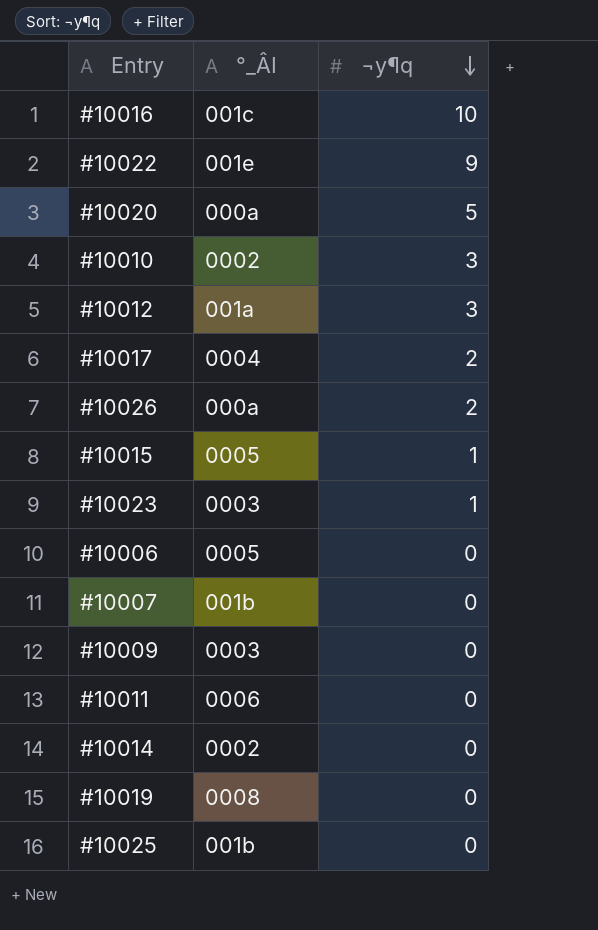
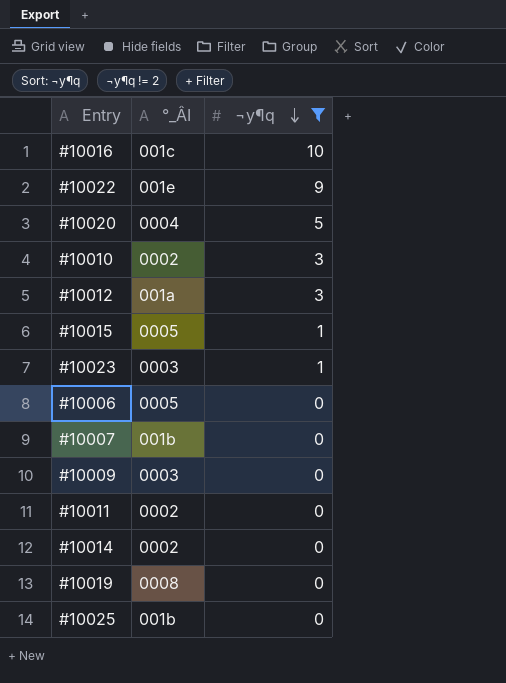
filter: none -> ¬y¶q != 2
#10020 | °_ÂI: 000a -> 0004
#10011 | °_ÂI: 0006 -> 0002

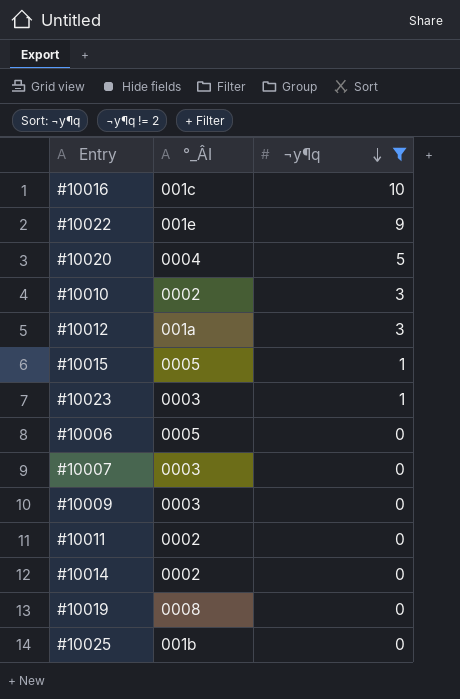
#10007 | °_ÂI: 001b -> 0003

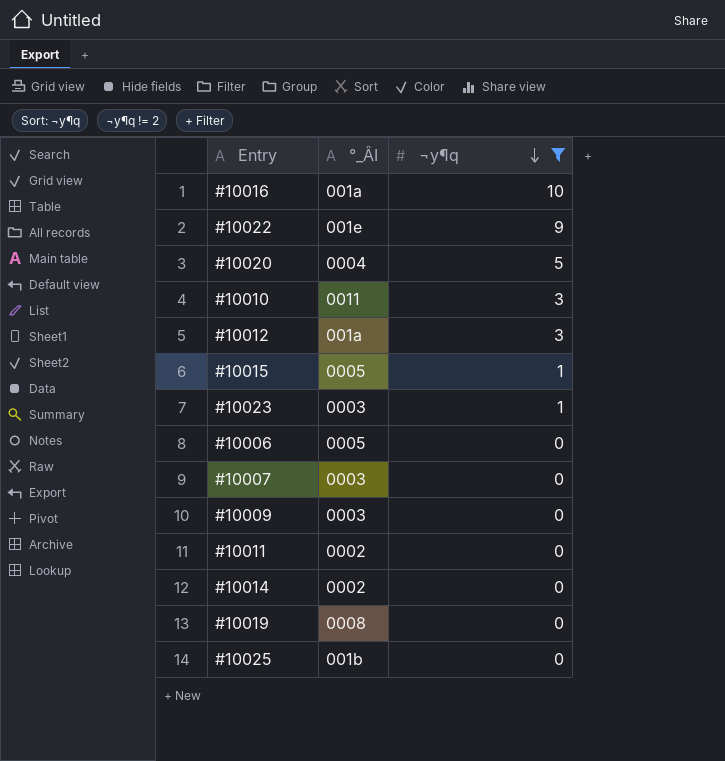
#10016 | °_ÂI: 001c -> 001a
#10010 | °_ÂI: 0002 -> 0011

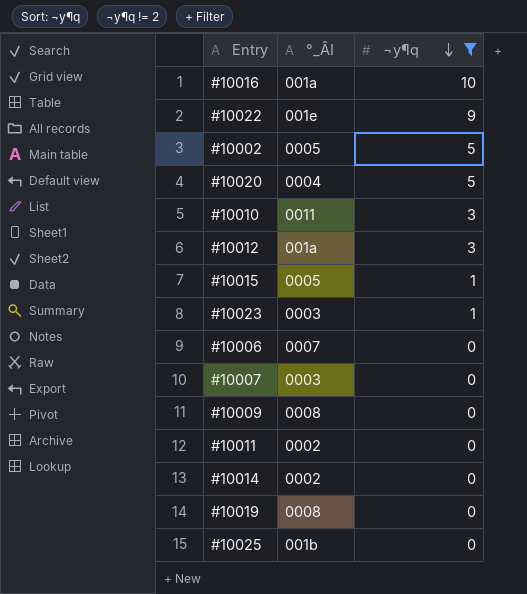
row #10002: none -> 0005 | 5
#10006 | °_ÂI: 0005 -> 0007
#10009 | °_ÂI: 0003 -> 0008

